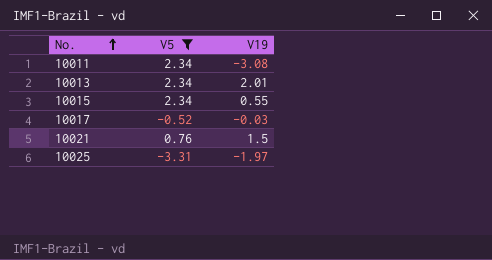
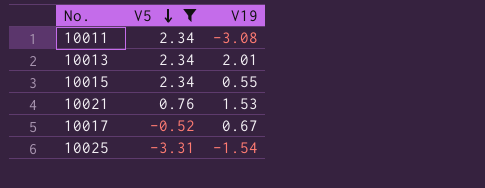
row order: No. ascending -> V5 descending
10021 | V19: 1.5 -> 1.53
10017 | V19: -0.03 -> 0.67
10025 | V19: -1.97 -> -1.54

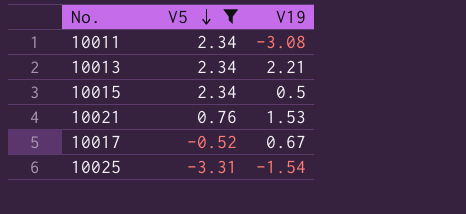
10013 | V19: 2.01 -> 2.21
10015 | V19: 0.55 -> 0.5

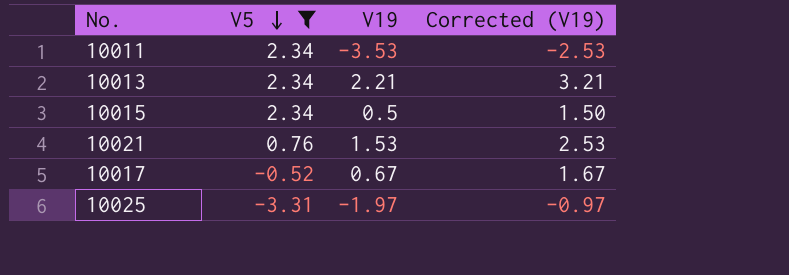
column Corrected (V19) | formula: none -> [V19] + 1
10011 | V19: -3.08 -> -3.53
10025 | V19: -1.54 -> -1.97

